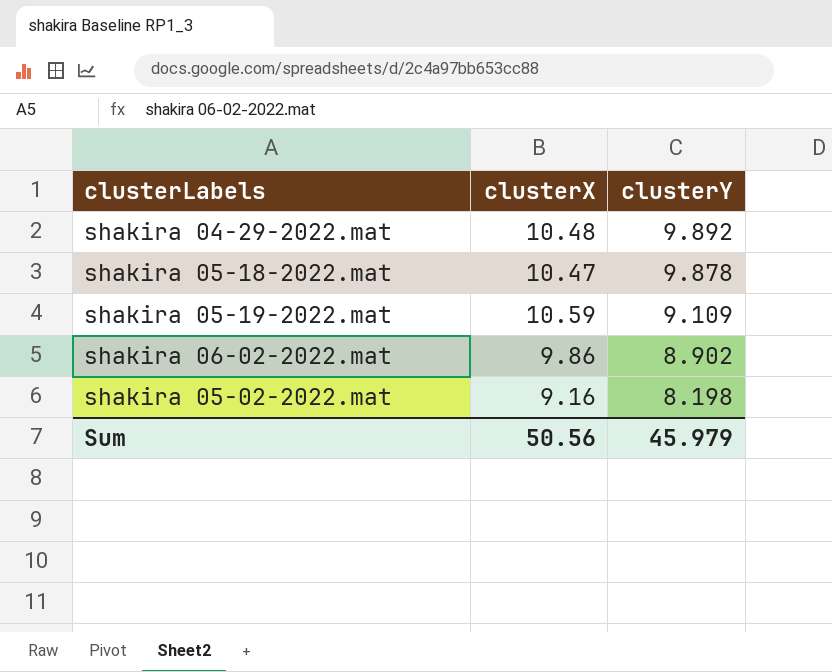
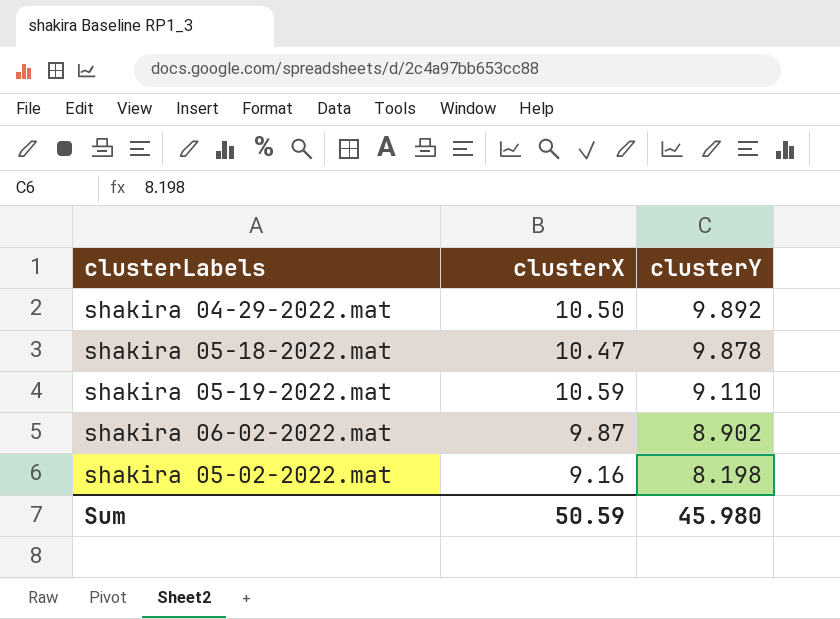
shakira 04-29-2022.mat | clusterX: 10.48 -> 10.50
shakira 05-19-2022.mat | clusterY: 9.109 -> 9.110
shakira 06-02-2022.mat | clusterX: 9.86 -> 9.87
Sum | clusterX: 50.56 -> 50.59
Sum | clusterY: 45.979 -> 45.980

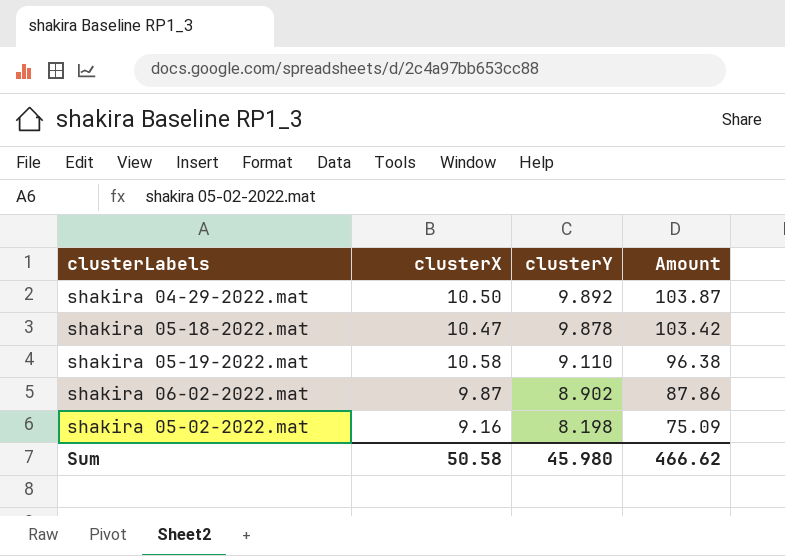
column Amount | formula: none -> [clusterX] * [clusterY]
shakira 05-19-2022.mat | clusterX: 10.59 -> 10.58
Sum | clusterX: 50.59 -> 50.58

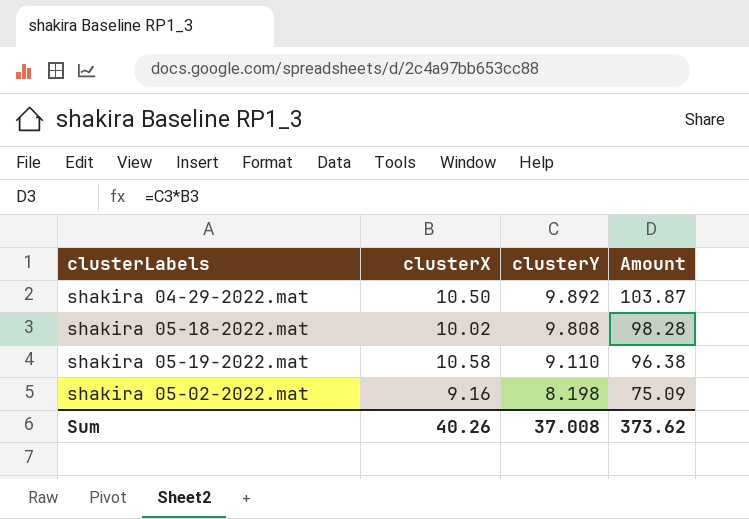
row shakira 06-02-2022.mat: 9.87 | 8.902 | 87.86 -> none
shakira 05-18-2022.mat | clusterX: 10.47 -> 10.02
shakira 05-18-2022.mat | clusterY: 9.878 -> 9.808
shakira 05-18-2022.mat | Amount: 103.42 -> 98.28
Sum | clusterX: 50.58 -> 40.26
Sum | clusterY: 45.980 -> 37.008
Sum | Amount: 466.62 -> 373.62

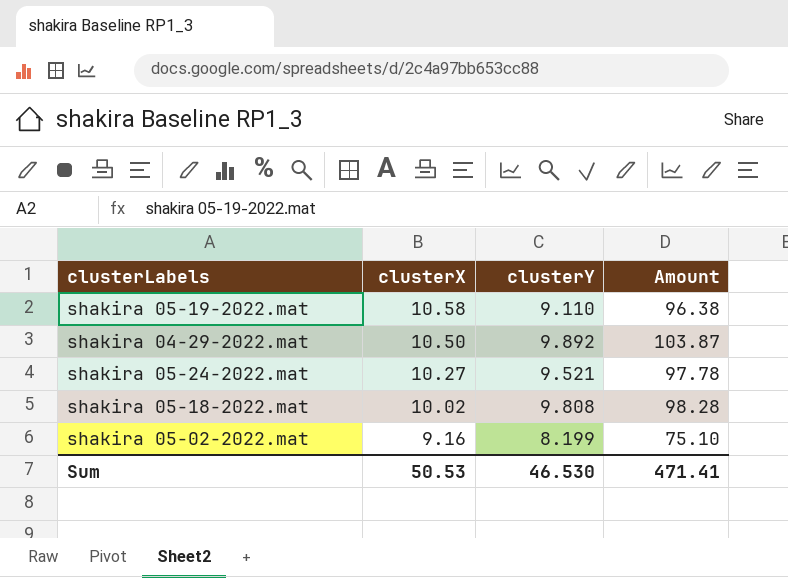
row order: clusterY descending -> clusterX descending
row shakira 05-24-2022.mat: none -> 10.27 | 9.521 | 97.78
shakira 05-02-2022.mat | clusterY: 8.198 -> 8.199
shakira 05-02-2022.mat | Amount: 75.09 -> 75.10
Sum | clusterX: 40.26 -> 50.53
Sum | clusterY: 37.008 -> 46.530
Sum | Amount: 373.62 -> 471.41

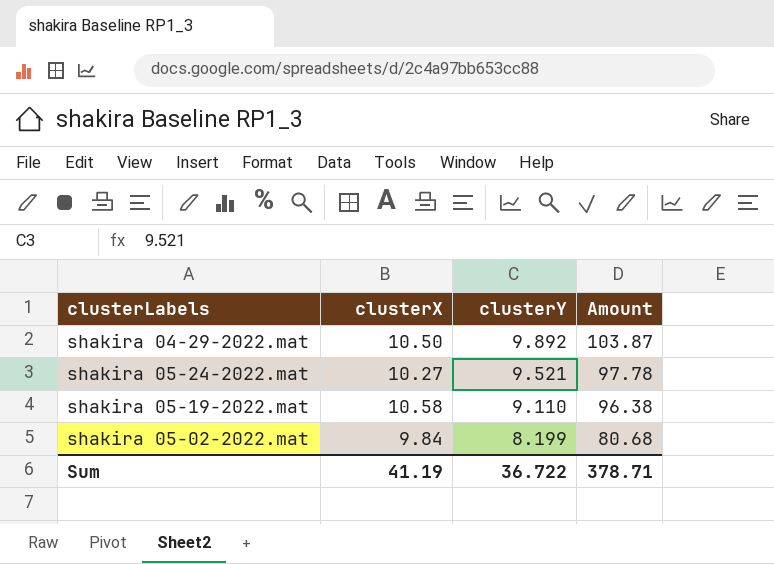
row order: clusterX descending -> clusterY descending
row shakira 05-18-2022.mat: 10.02 | 9.808 | 98.28 -> none
shakira 05-02-2022.mat | clusterX: 9.16 -> 9.84
shakira 05-02-2022.mat | Amount: 75.10 -> 80.68
Sum | clusterX: 50.53 -> 41.19
Sum | clusterY: 46.530 -> 36.722
Sum | Amount: 471.41 -> 378.71

